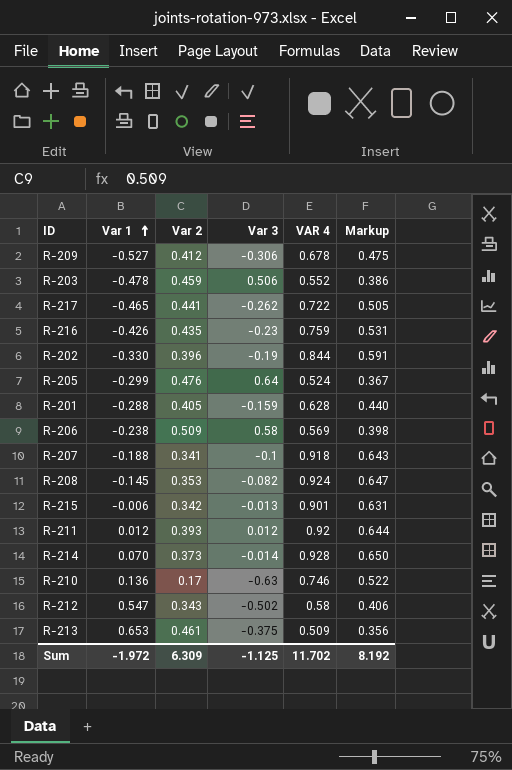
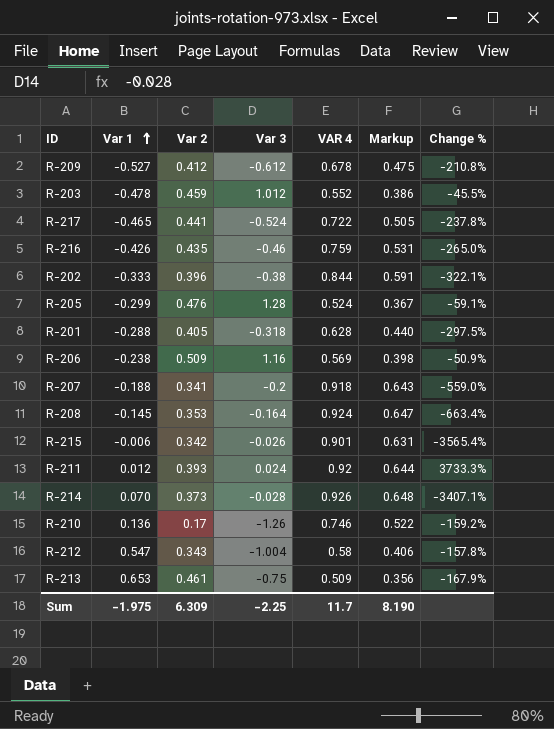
column Change % | formula: none -> ([VAR 4] - [Var 3]) / [Var 3]
R-209 | Var 3: -0.306 -> -0.612
R-203 | Var 3: 0.506 -> 1.012
R-217 | Var 3: -0.262 -> -0.524
R-216 | Var 3: -0.23 -> -0.46
R-202 | Var 1: -0.330 -> -0.333
R-202 | Var 3: -0.19 -> -0.38
R-205 | Var 3: 0.64 -> 1.28
R-201 | Var 3: -0.159 -> -0.318
R-206 | Var 3: 0.58 -> 1.16
R-207 | Var 3: -0.1 -> -0.2
R-208 | Var 3: -0.082 -> -0.164
R-215 | Var 3: -0.013 -> -0.026
R-211 | Var 3: 0.012 -> 0.024
R-214 | Var 3: -0.014 -> -0.028
R-214 | VAR 4: 0.928 -> 0.926
R-214 | Markup: 0.650 -> 0.648
R-210 | Var 3: -0.63 -> -1.26
R-212 | Var 3: -0.502 -> -1.004
R-213 | Var 3: -0.375 -> -0.75
Sum | Var 1: -1.972 -> -1.975
Sum | Var 3: -1.125 -> -2.25
Sum | VAR 4: 11.702 -> 11.7
Sum | Markup: 8.192 -> 8.190

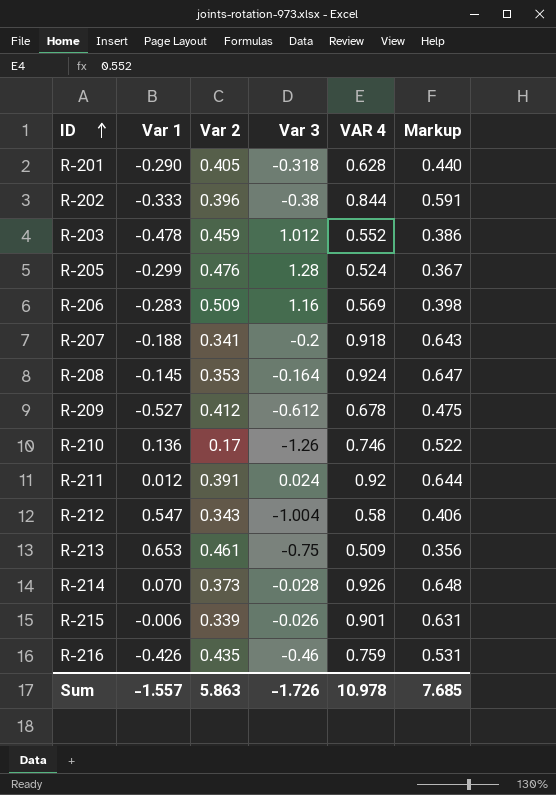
row order: Var 1 ascending -> ID ascending
column Change % | formula: ([VAR 4] - [Var 3]) / [Var 3] -> none
row R-217: -0.465 | 0.441 | -0.524 | 0.722 | 0.505 | -237.8% -> none
R-201 | Var 1: -0.288 -> -0.290
R-206 | Var 1: -0.238 -> -0.283
R-211 | Var 2: 0.393 -> 0.391
R-215 | Var 2: 0.342 -> 0.339
Sum | Var 1: -1.975 -> -1.557
Sum | Var 2: 6.309 -> 5.863
Sum | Var 3: -2.25 -> -1.726
Sum | VAR 4: 11.7 -> 10.978
Sum | Markup: 8.190 -> 7.685

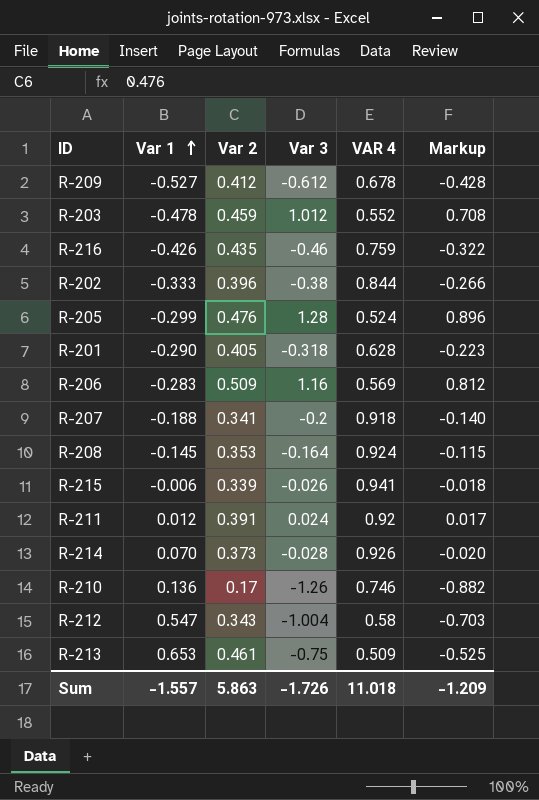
row order: ID ascending -> Var 1 ascending
column Markup | formula: [VAR 4] * 0.7 -> [Var 3] * 0.7
R-215 | VAR 4: 0.901 -> 0.941
Sum | VAR 4: 10.978 -> 11.018
Sum | Markup: 7.685 -> -1.209

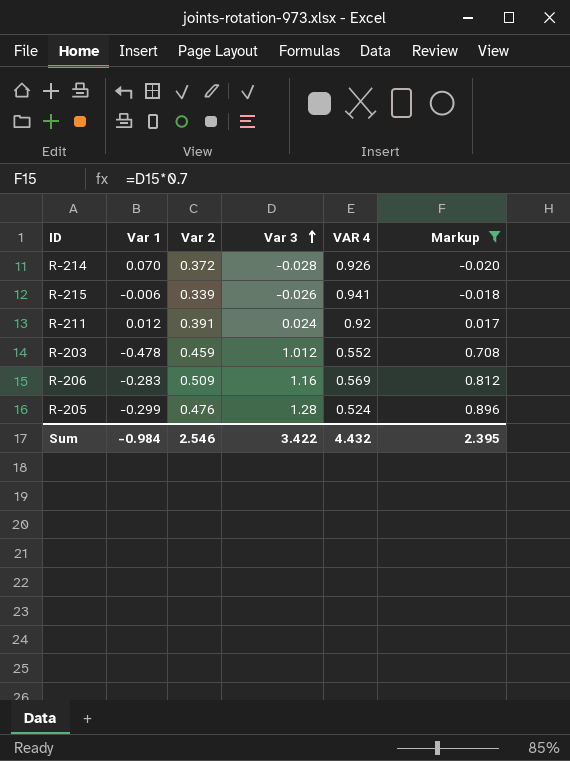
filter: none -> Markup >= -0.020
row order: Var 1 ascending -> Var 3 ascending
R-214 | Var 2: 0.373 -> 0.372
Sum | Var 1: -1.557 -> -0.984
Sum | Var 2: 5.863 -> 2.546
Sum | Var 3: -1.726 -> 3.422
Sum | VAR 4: 11.018 -> 4.432
Sum | Markup: -1.209 -> 2.395

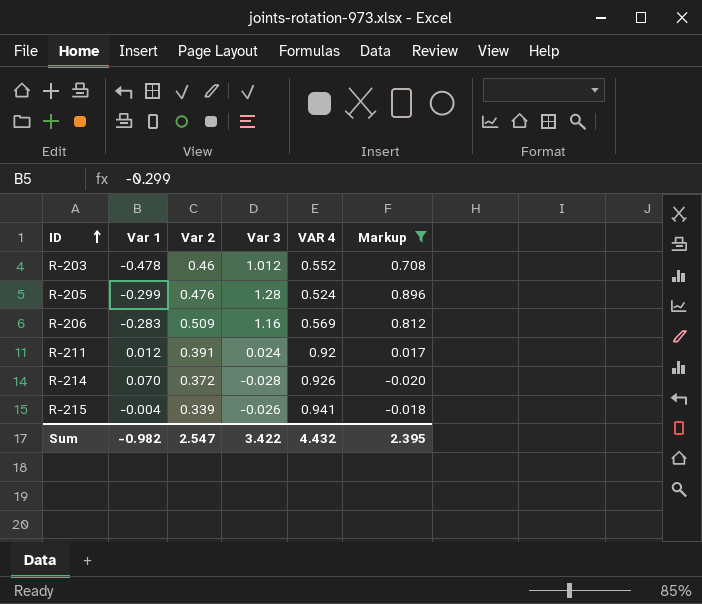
row order: Var 3 ascending -> ID ascending
R-203 | Var 2: 0.459 -> 0.46
R-215 | Var 1: -0.006 -> -0.004
Sum | Var 1: -0.984 -> -0.982
Sum | Var 2: 2.546 -> 2.547

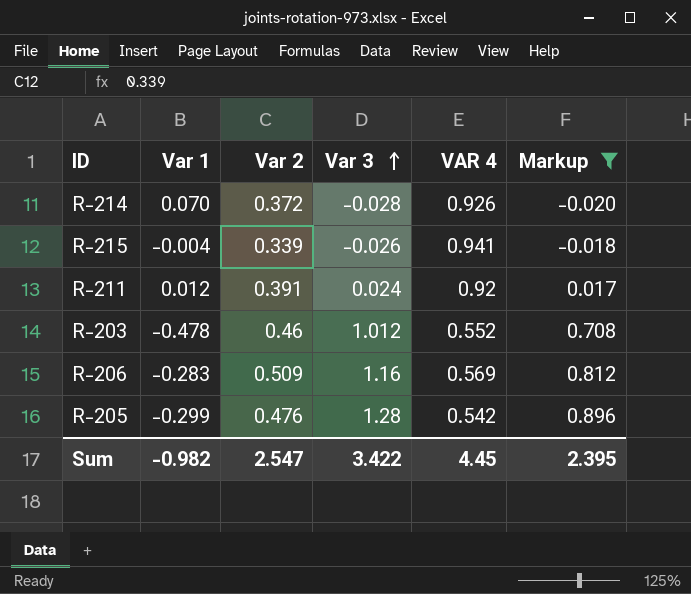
row order: ID ascending -> Var 3 ascending
R-205 | VAR 4: 0.524 -> 0.542
Sum | VAR 4: 4.432 -> 4.45

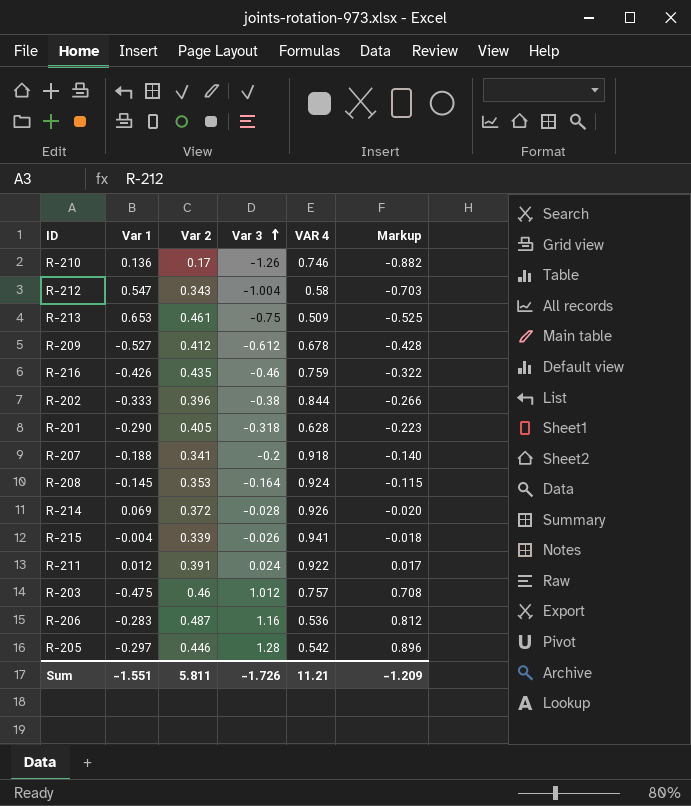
filter: Markup >= -0.020 -> none
R-214 | Var 1: 0.070 -> 0.069
R-211 | VAR 4: 0.92 -> 0.922
R-203 | Var 1: -0.478 -> -0.475
R-203 | VAR 4: 0.552 -> 0.757
R-206 | Var 2: 0.509 -> 0.487
R-206 | VAR 4: 0.569 -> 0.536
R-205 | Var 1: -0.299 -> -0.297
R-205 | Var 2: 0.476 -> 0.446
Sum | Var 1: -0.982 -> -1.551
Sum | Var 2: 2.547 -> 5.811
Sum | Var 3: 3.422 -> -1.726
Sum | VAR 4: 4.45 -> 11.21
Sum | Markup: 2.395 -> -1.209

